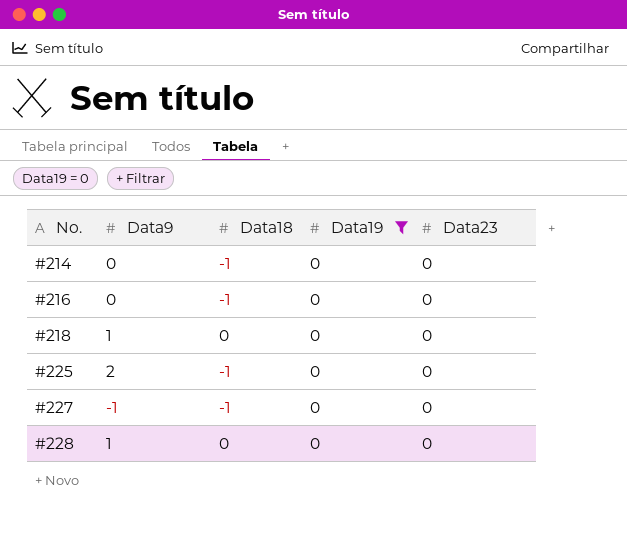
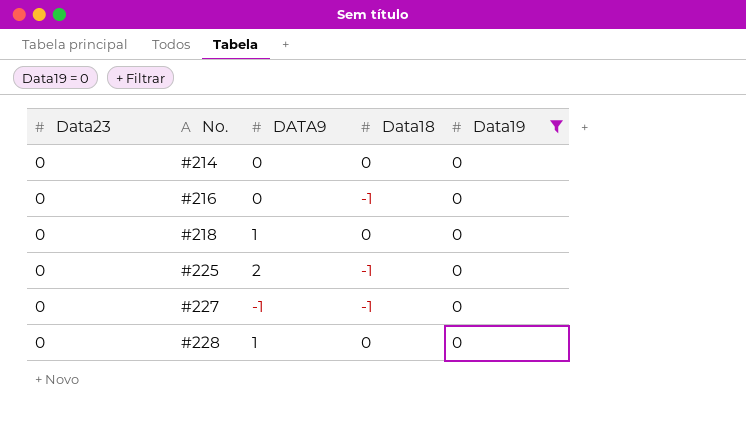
column Data23 | position: 5 -> 1
column name: Data9 -> DATA9
#214 | Data18: -1 -> 0

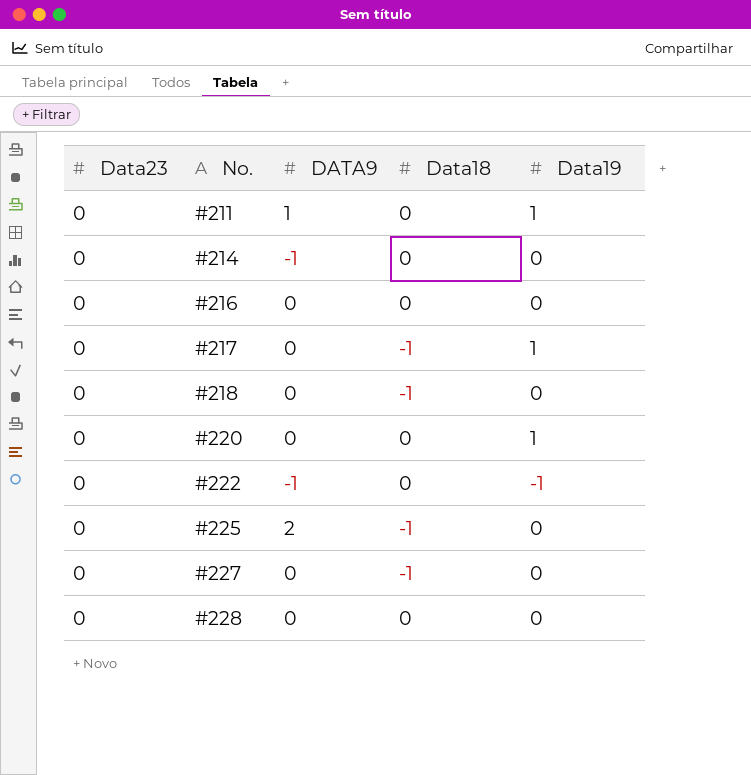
filter: Data19 = 0 -> none
#214 | DATA9: 0 -> -1
#216 | Data18: -1 -> 0
#218 | DATA9: 1 -> 0
#218 | Data18: 0 -> -1
#227 | DATA9: -1 -> 0
#228 | DATA9: 1 -> 0

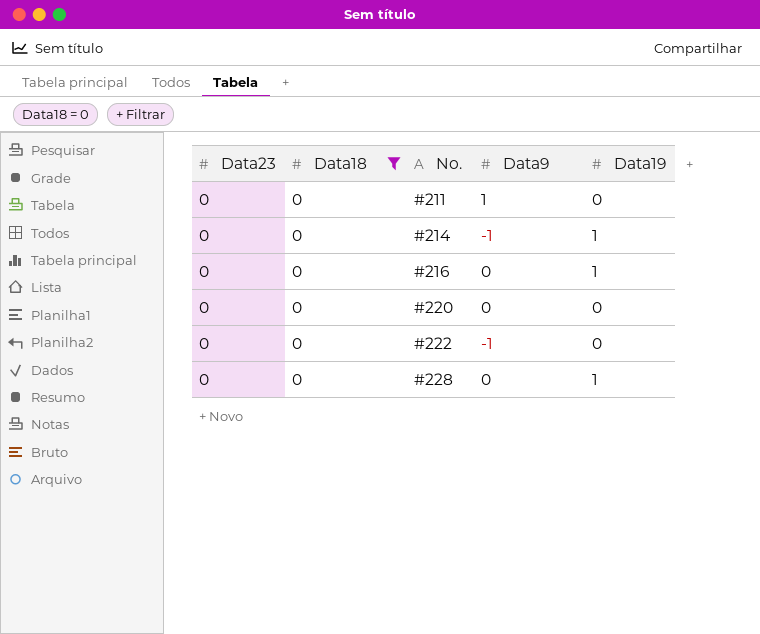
filter: none -> Data18 = 0
column Data18 | position: 4 -> 2
column name: DATA9 -> Data9
#211 | Data19: 1 -> 0
#214 | Data19: 0 -> 1
#216 | Data19: 0 -> 1
#220 | Data19: 1 -> 0
#222 | Data19: -1 -> 0
#228 | Data19: 0 -> 1

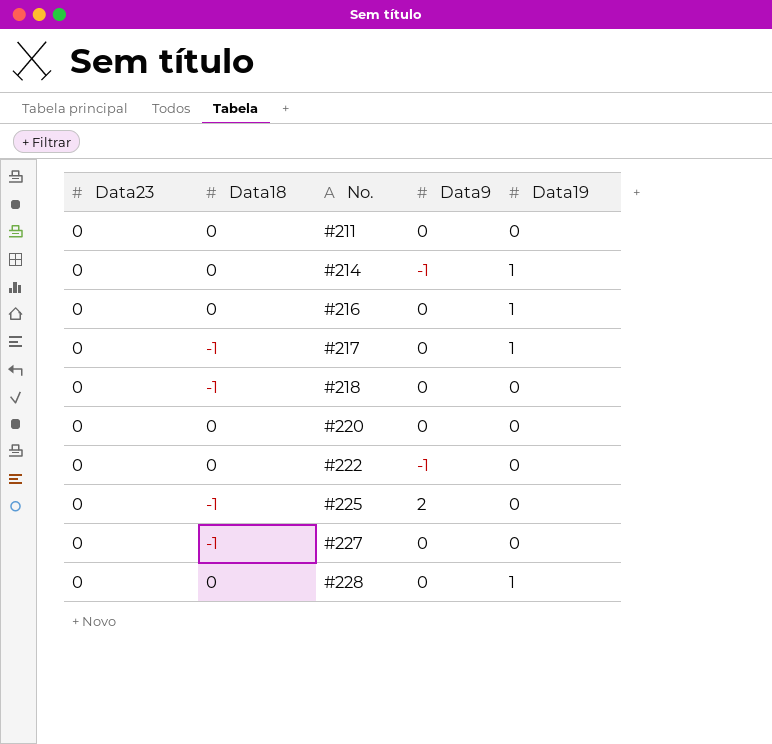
filter: Data18 = 0 -> none
#211 | Data9: 1 -> 0

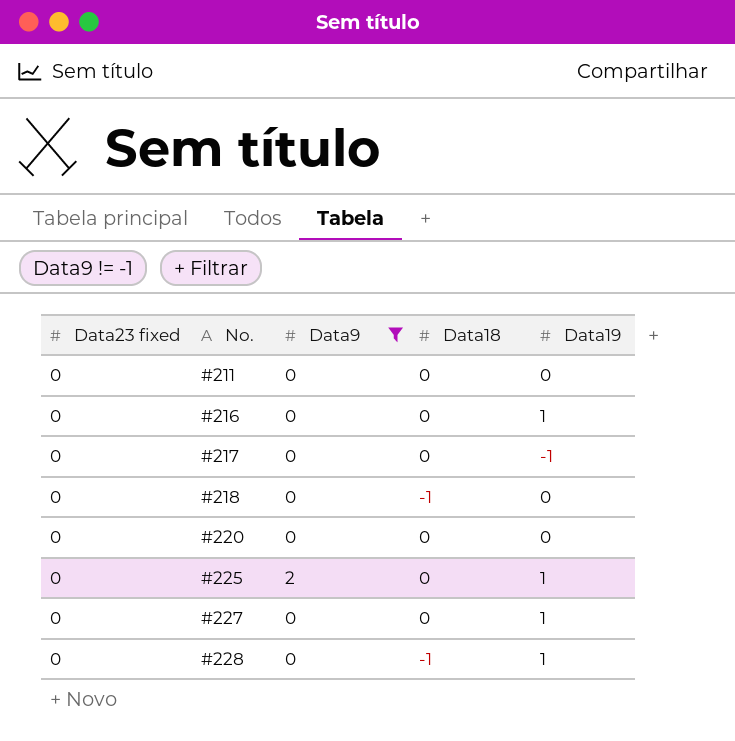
filter: none -> Data9 != -1
column name: Data23 -> Data23 fixed
column Data18 | position: 2 -> 4
#217 | Data18: -1 -> 0
#217 | Data19: 1 -> -1
#225 | Data18: -1 -> 0
#225 | Data19: 0 -> 1
#227 | Data18: -1 -> 0
#227 | Data19: 0 -> 1
#228 | Data18: 0 -> -1

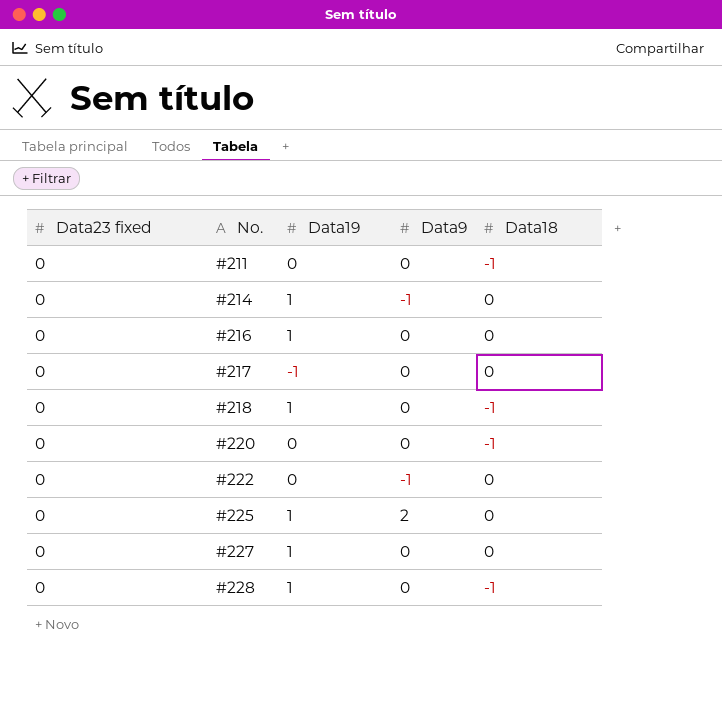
filter: Data9 != -1 -> none
column Data19 | position: 5 -> 3
#211 | Data18: 0 -> -1
#218 | Data19: 0 -> 1
#220 | Data18: 0 -> -1

